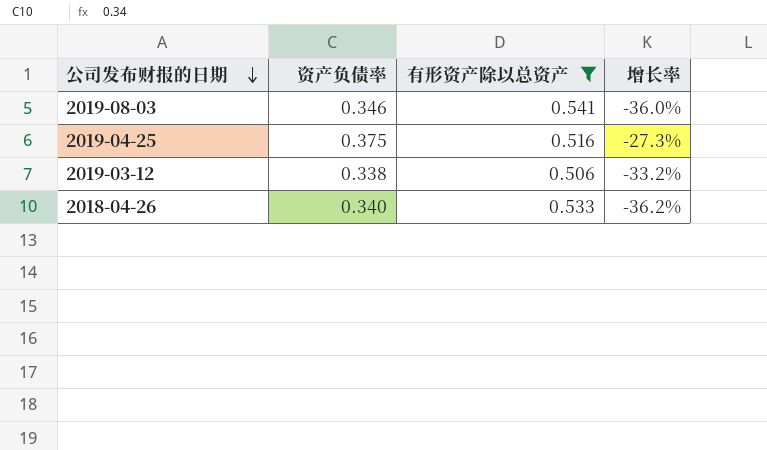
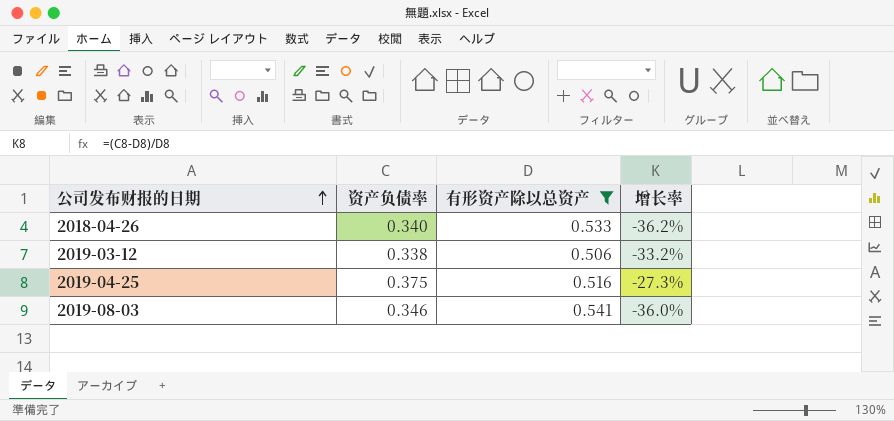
row order: 公司发布财报的日期 descending -> 公司发布财报的日期 ascending

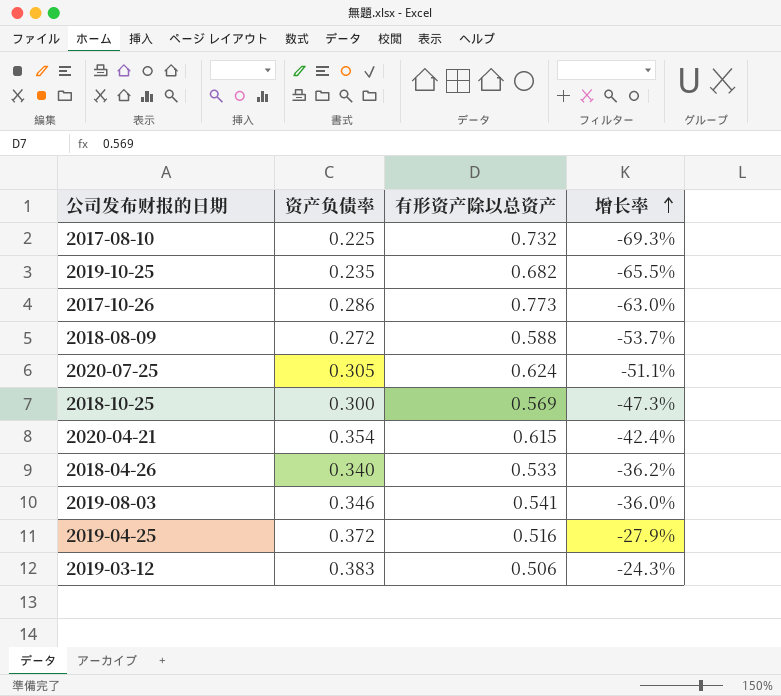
filter: 有形资产除以总资产 <= 0.541 -> none
row order: 公司发布财报的日期 ascending -> 增长率 ascending
2019-04-25 | 资产负债率: 0.375 -> 0.372
2019-04-25 | 增长率: -27.3% -> -27.9%
2019-03-12 | 资产负债率: 0.338 -> 0.383
2019-03-12 | 增长率: -33.2% -> -24.3%

